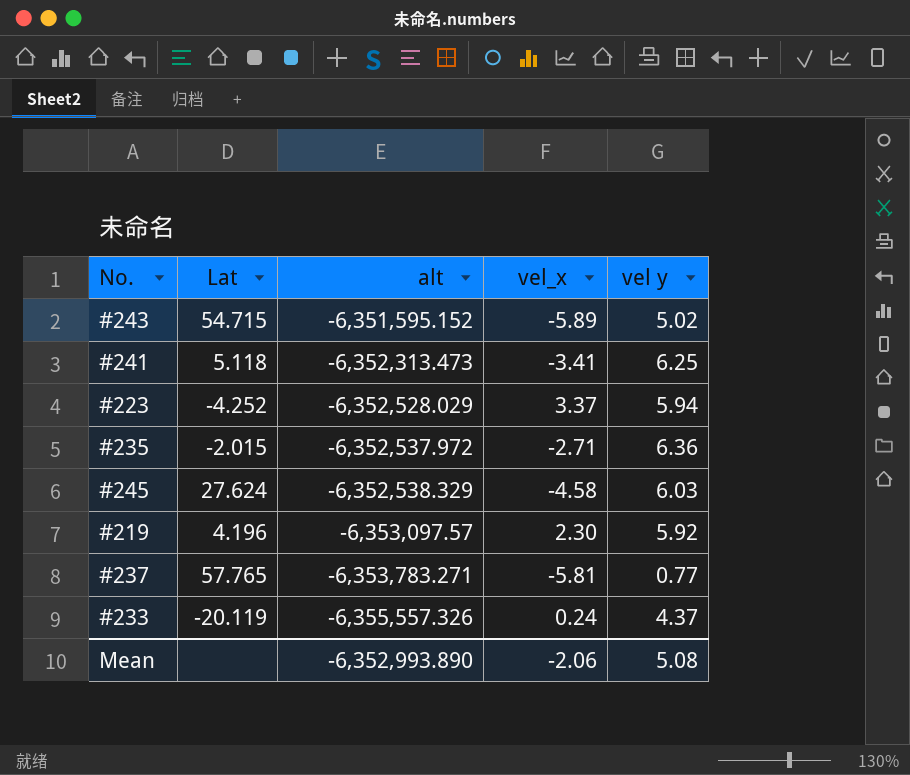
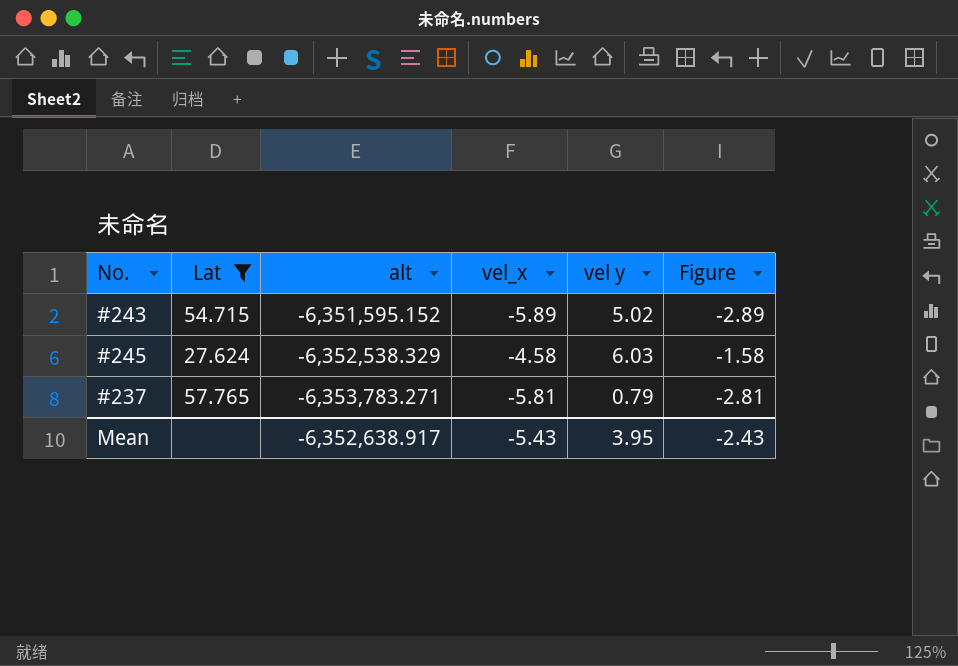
filter: none -> Lat >= 27.624
column Figure | formula: none -> [vel_x] + 3
#237 | vel y: 0.77 -> 0.79
Mean | alt: -6,352,993.890 -> -6,352,638.917
Mean | vel_x: -2.06 -> -5.43
Mean | vel y: 5.08 -> 3.95

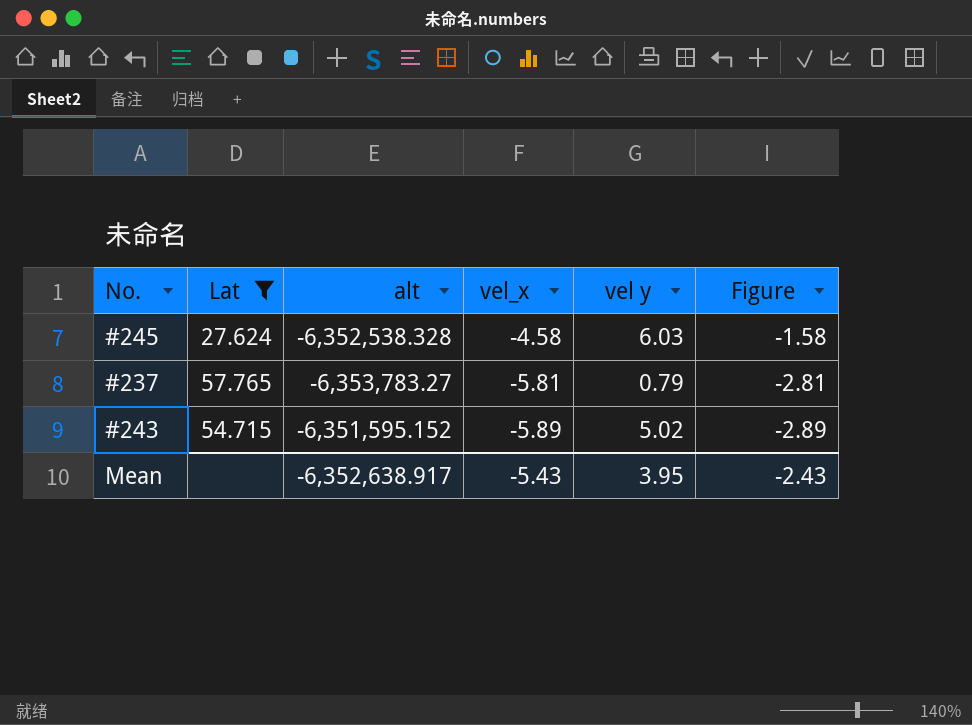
row order: alt descending -> vel_x descending
#245 | alt: -6,352,538.329 -> -6,352,538.328
#237 | alt: -6,353,783.271 -> -6,353,783.27

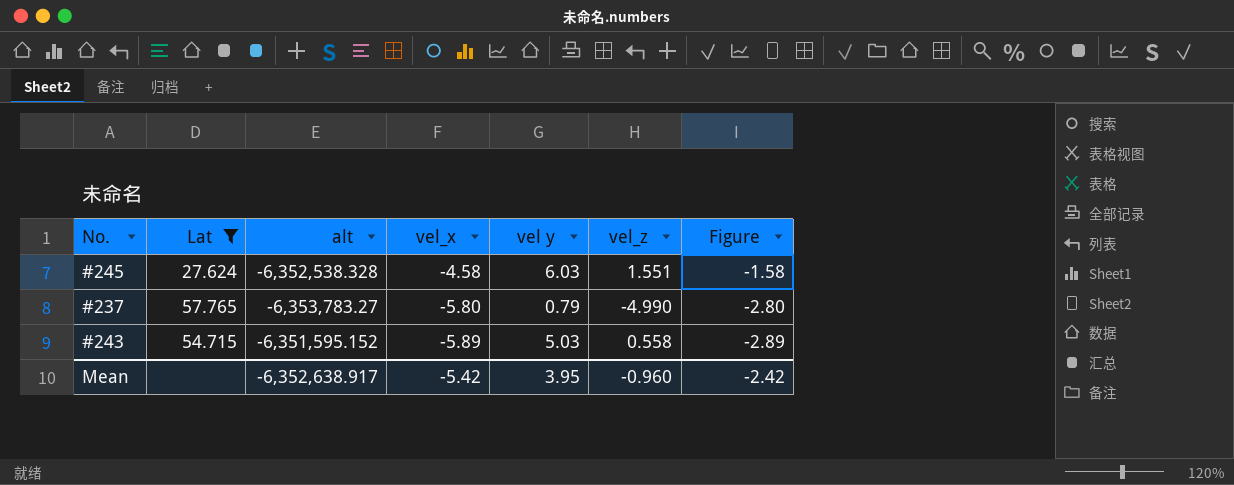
column vel_z | position: none -> 6
#237 | vel_x: -5.81 -> -5.80
#237 | Figure: -2.81 -> -2.80
#243 | vel y: 5.02 -> 5.03
Mean | vel_x: -5.43 -> -5.42
Mean | Figure: -2.43 -> -2.42

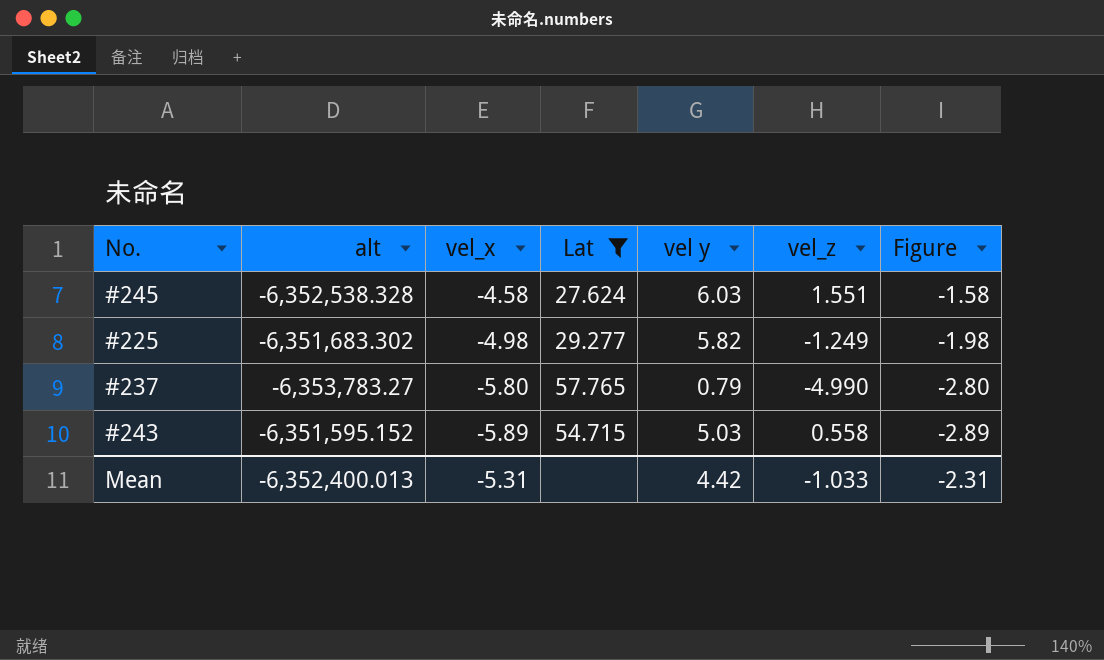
column Lat | position: 2 -> 4
row #225: none -> -6,351,683.302 | -4.98 | 29.277 | 5.82 | -1.249 | -1.98
Mean | alt: -6,352,638.917 -> -6,352,400.013
Mean | vel_x: -5.42 -> -5.31
Mean | vel y: 3.95 -> 4.42
Mean | vel_z: -0.960 -> -1.033
Mean | Figure: -2.42 -> -2.31

